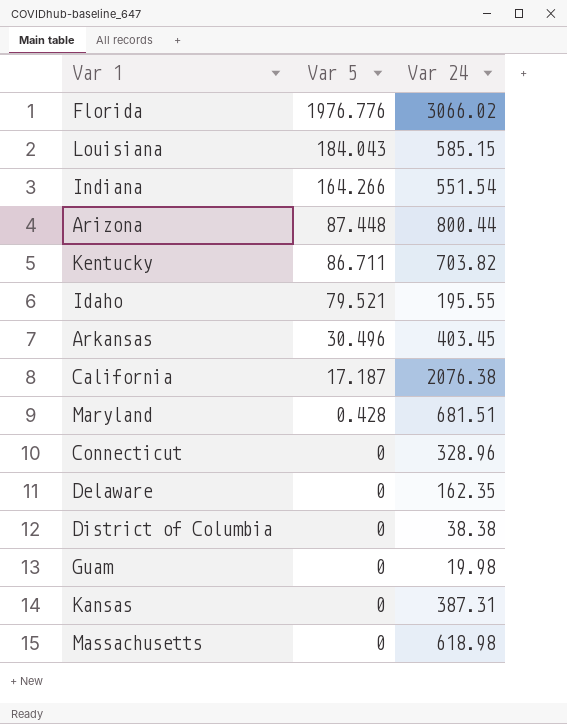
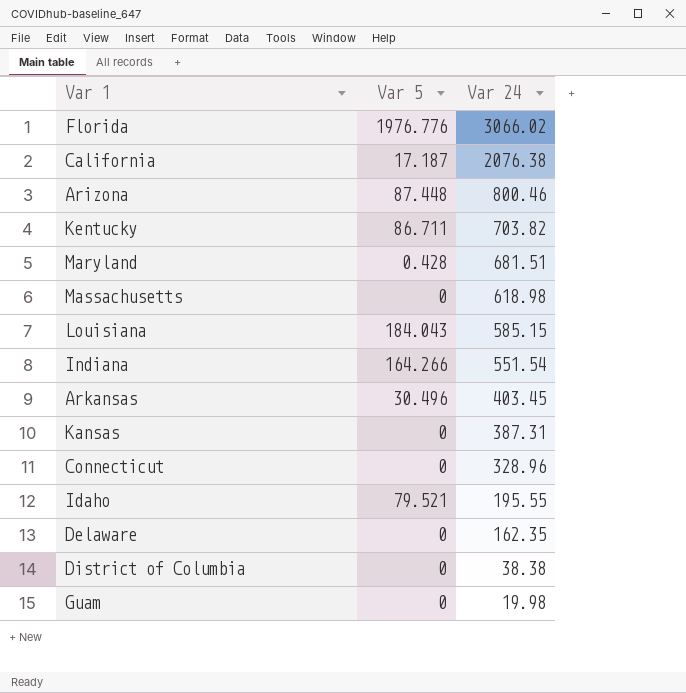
row order: Var 5 descending -> Var 24 descending
Arizona | Var 24: 800.44 -> 800.46

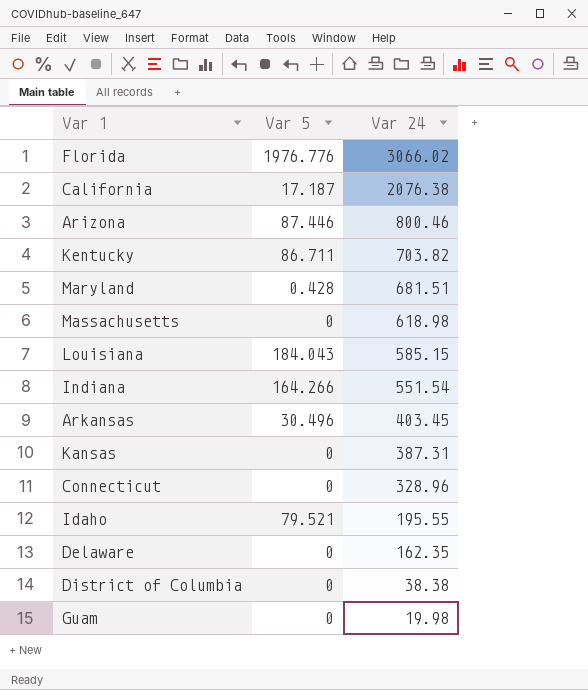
Arizona | Var 5: 87.448 -> 87.446

